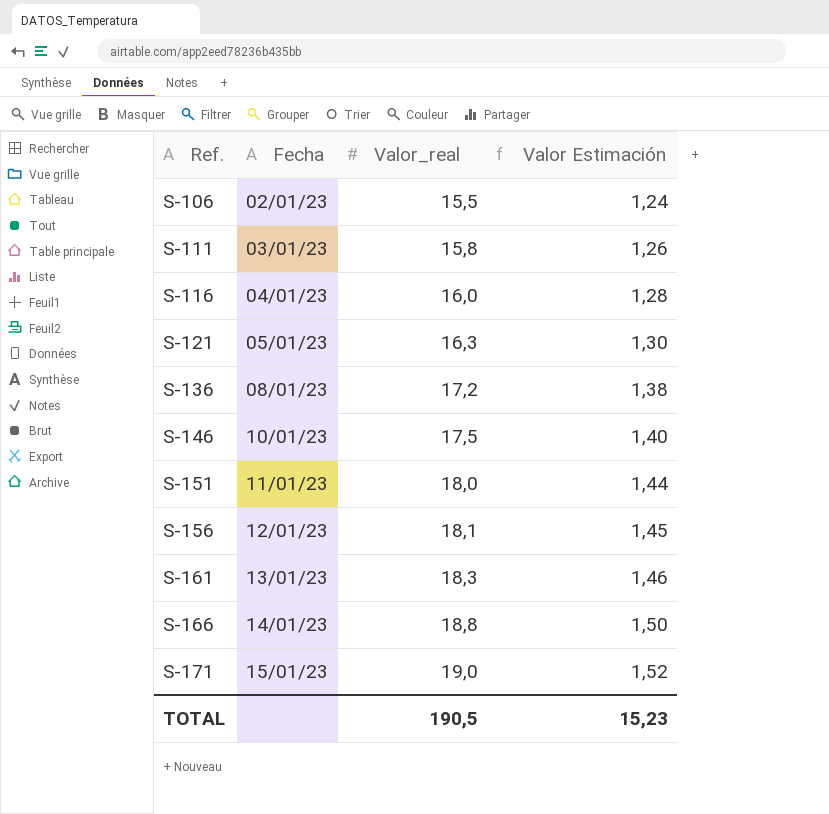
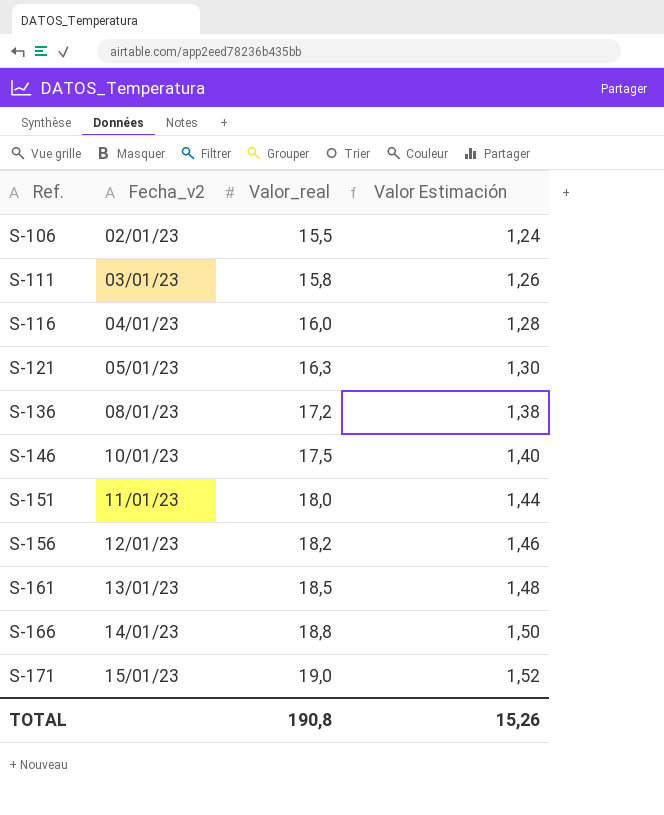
column name: Fecha -> Fecha_v2
S-156 | Valor_real: 18,1 -> 18,2
S-156 | Valor Estimación: 1,45 -> 1,46
S-161 | Valor_real: 18,3 -> 18,5
S-161 | Valor Estimación: 1,46 -> 1,48
TOTAL | Valor_real: 190,5 -> 190,8
TOTAL | Valor Estimación: 15,23 -> 15,26

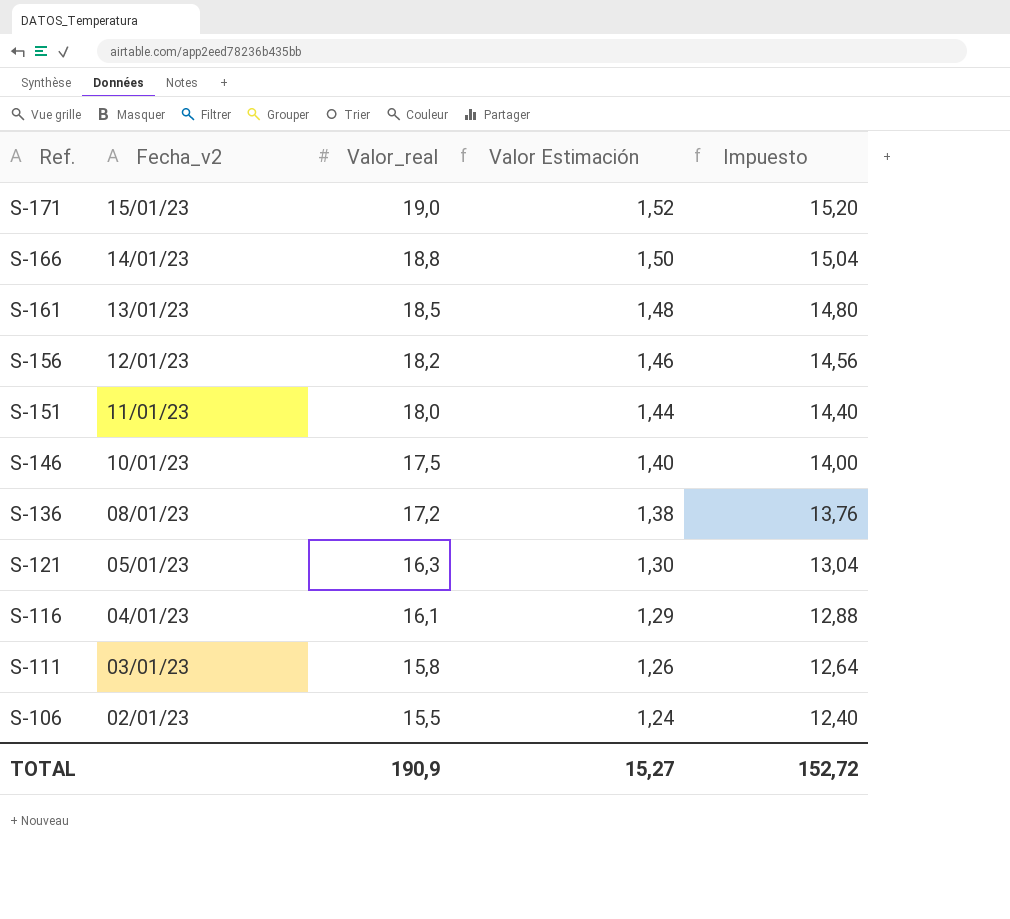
row order: Ref. ascending -> Ref. descending
column Impuesto | formula: none -> [Valor_real] * 0,8
S-116 | Valor_real: 16,0 -> 16,1
S-116 | Valor Estimación: 1,28 -> 1,29
TOTAL | Valor_real: 190,8 -> 190,9
TOTAL | Valor Estimación: 15,26 -> 15,27

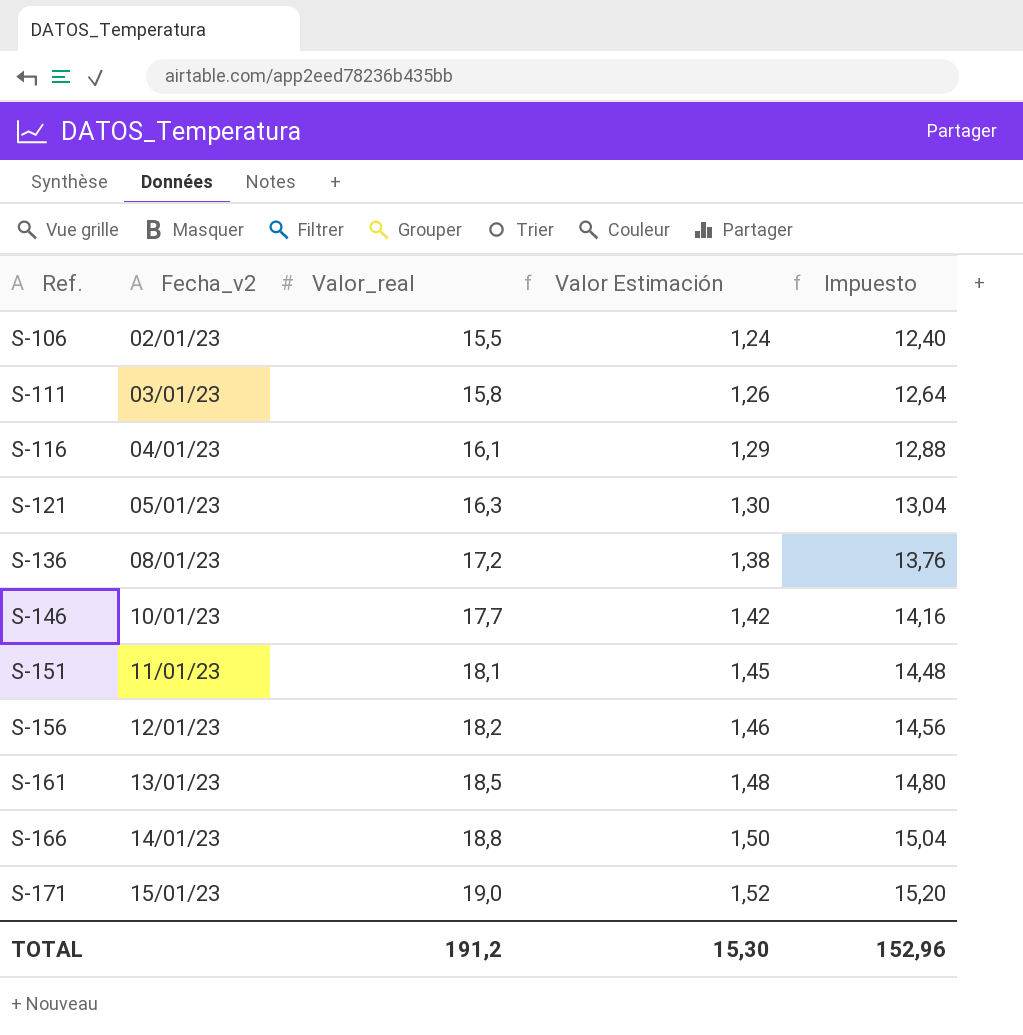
row order: Ref. descending -> Ref. ascending
S-146 | Valor_real: 17,5 -> 17,7
S-146 | Valor Estimación: 1,40 -> 1,42
S-146 | Impuesto: 14,00 -> 14,16
S-151 | Valor_real: 18,0 -> 18,1
S-151 | Valor Estimación: 1,44 -> 1,45
S-151 | Impuesto: 14,40 -> 14,48
TOTAL | Valor_real: 190,9 -> 191,2
TOTAL | Valor Estimación: 15,27 -> 15,30
TOTAL | Impuesto: 152,72 -> 152,96

